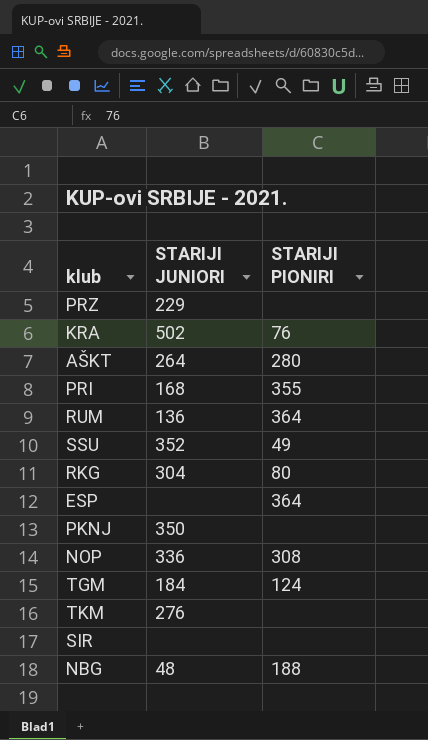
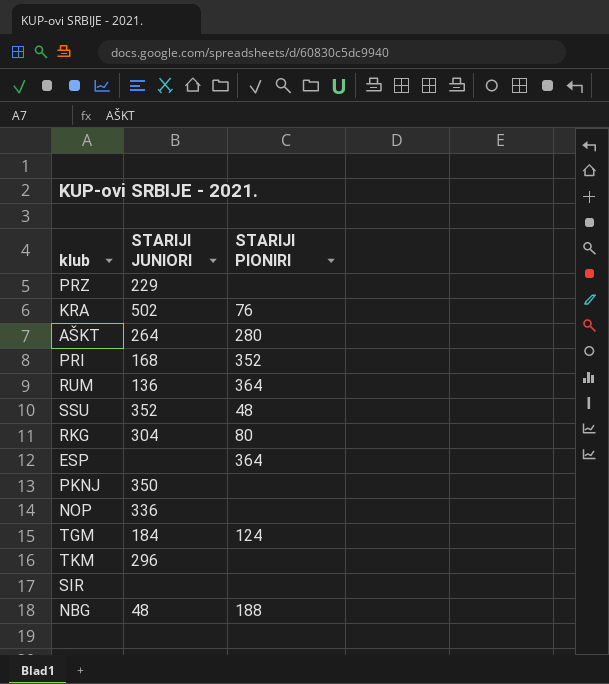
PRI | STARIJI PIONIRI: 355 -> 352
SSU | STARIJI PIONIRI: 49 -> 48
NOP | STARIJI PIONIRI: 308 -> none
TKM | STARIJI JUNIORI: 276 -> 296

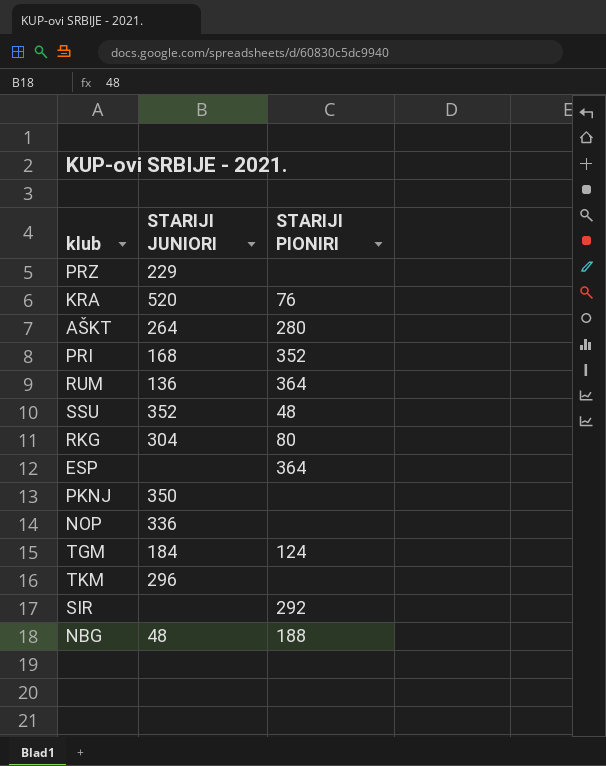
KRA | STARIJI JUNIORI: 502 -> 520
SIR | STARIJI PIONIRI: none -> 292

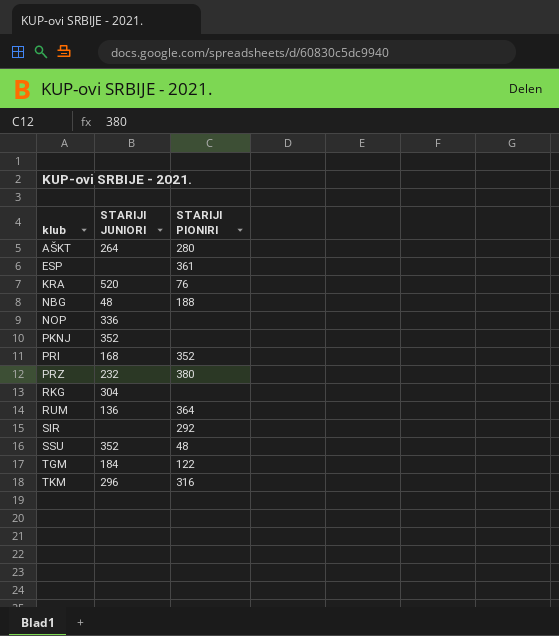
row order: none -> klub ascending
ESP | STARIJI PIONIRI: 364 -> 361
PKNJ | STARIJI JUNIORI: 350 -> 352
PRZ | STARIJI JUNIORI: 229 -> 232
PRZ | STARIJI PIONIRI: none -> 380
RKG | STARIJI PIONIRI: 80 -> none
TGM | STARIJI PIONIRI: 124 -> 122
TKM | STARIJI PIONIRI: none -> 316

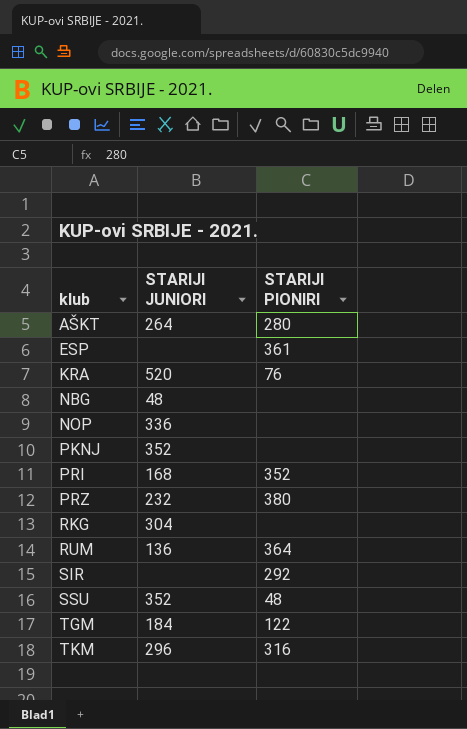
NBG | STARIJI PIONIRI: 188 -> none

